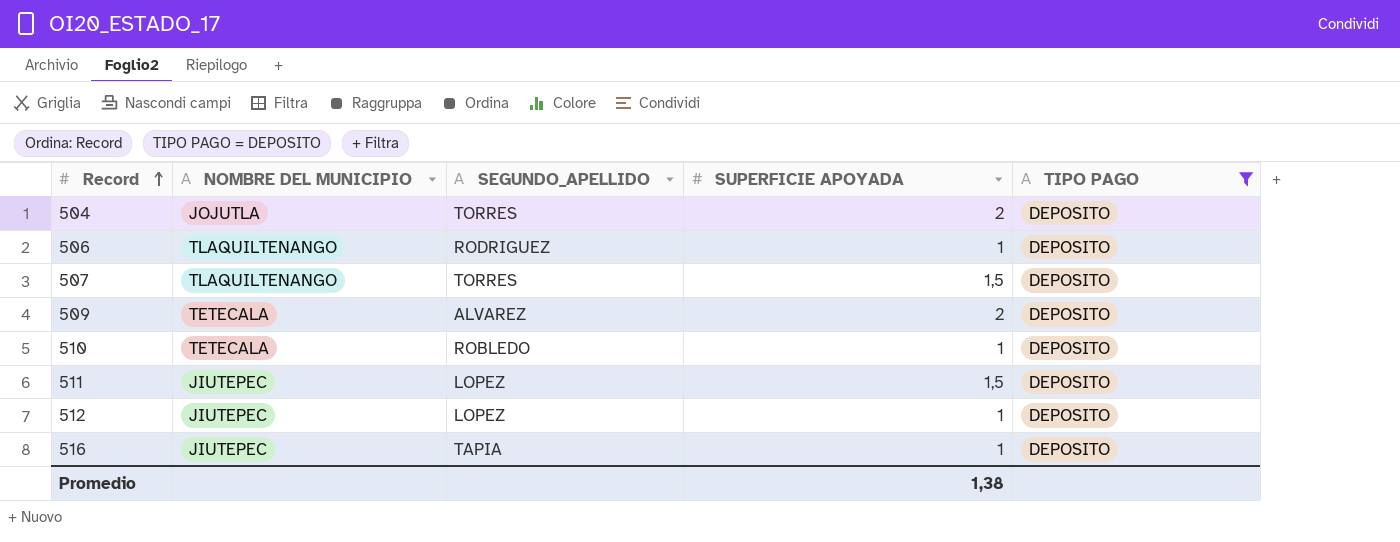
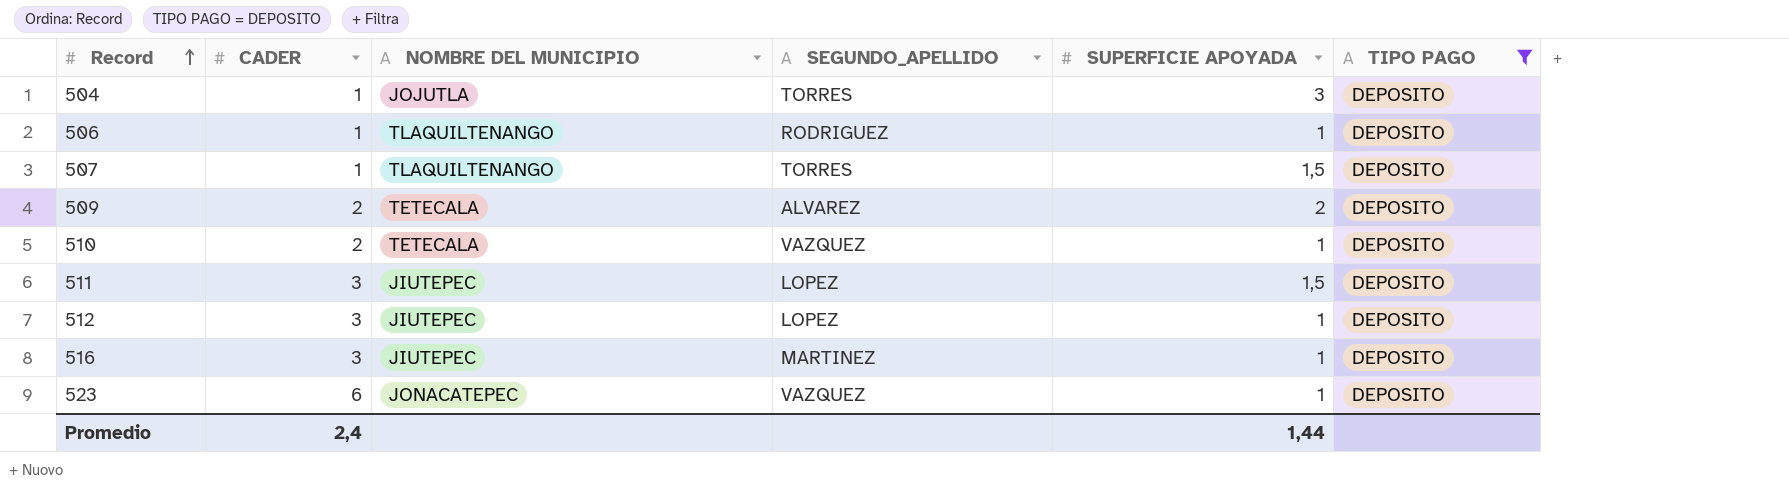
column CADER | position: none -> 2
504 | SUPERFICIE APOYADA: 2 -> 3
510 | SEGUNDO_APELLIDO: ROBLEDO -> VAZQUEZ
516 | SEGUNDO_APELLIDO: TAPIA -> MARTINEZ
row 523: none -> 6 | JONACATEPEC | VAZQUEZ | 1 | DEPOSITO
Promedio | SUPERFICIE APOYADA: 1,38 -> 1,44

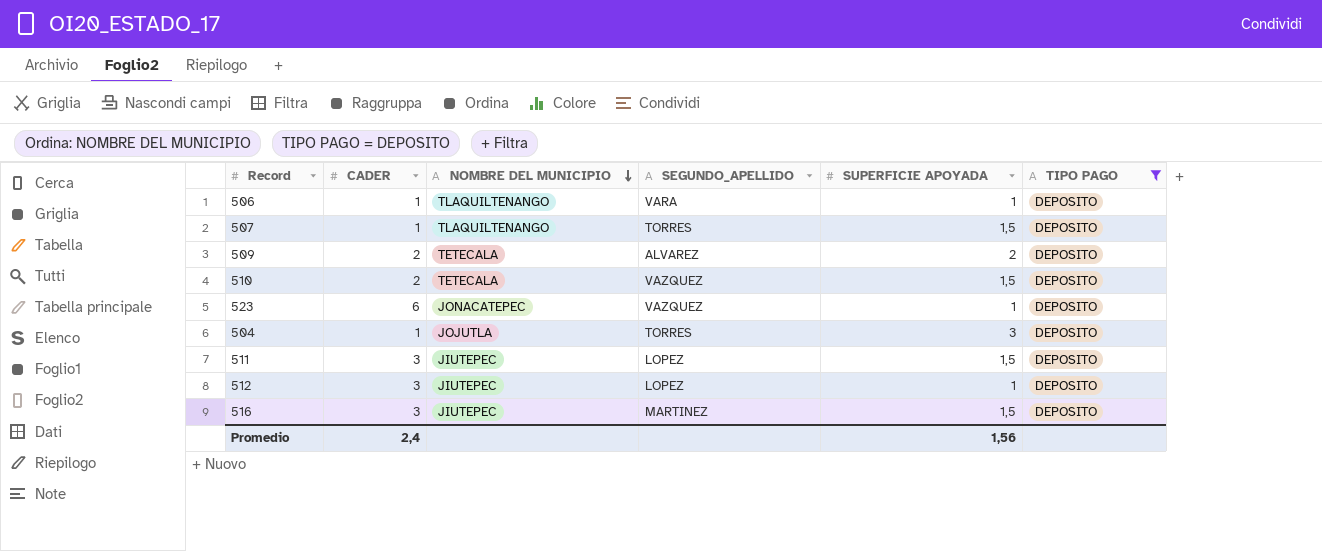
row order: Record ascending -> NOMBRE DEL MUNICIPIO descending
506 | SEGUNDO_APELLIDO: RODRIGUEZ -> VARA
510 | SUPERFICIE APOYADA: 1 -> 1,5
516 | SUPERFICIE APOYADA: 1 -> 1,5
Promedio | SUPERFICIE APOYADA: 1,44 -> 1,56

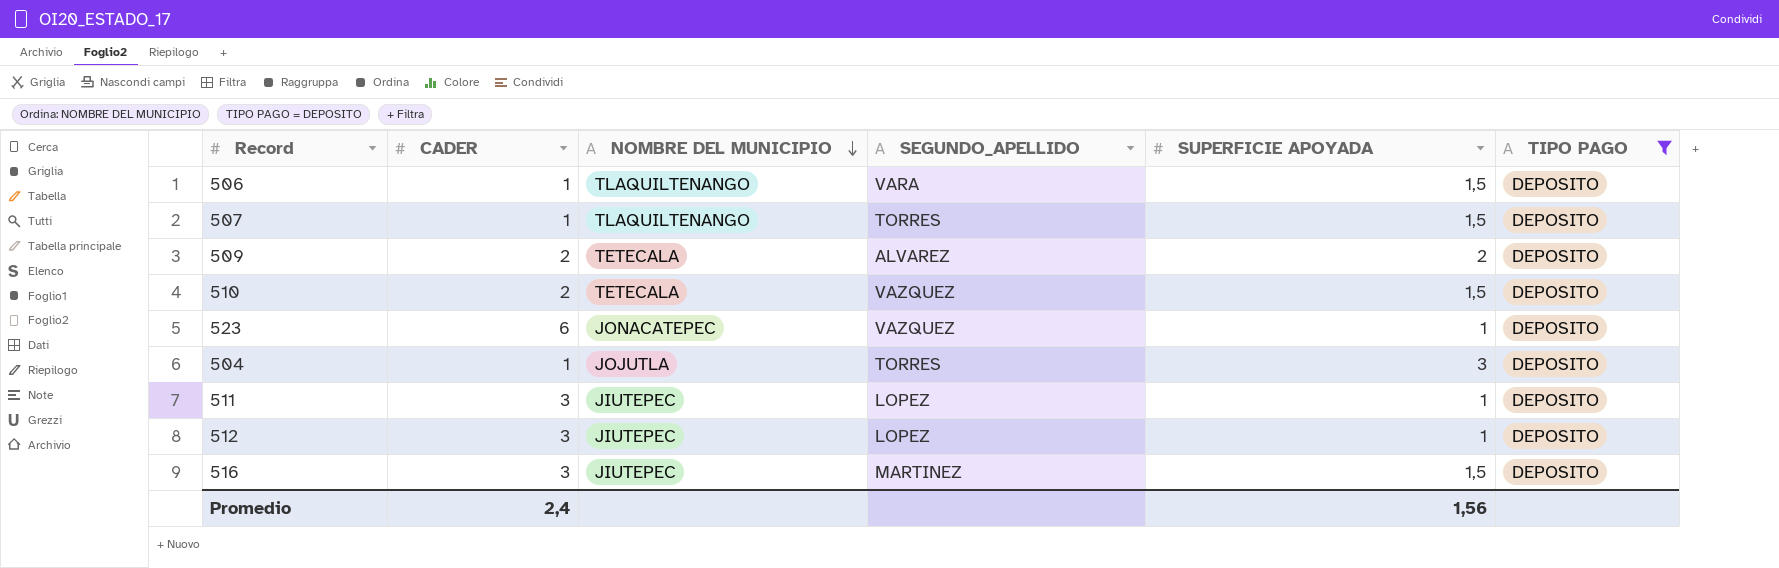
506 | SUPERFICIE APOYADA: 1 -> 1,5
511 | SUPERFICIE APOYADA: 1,5 -> 1

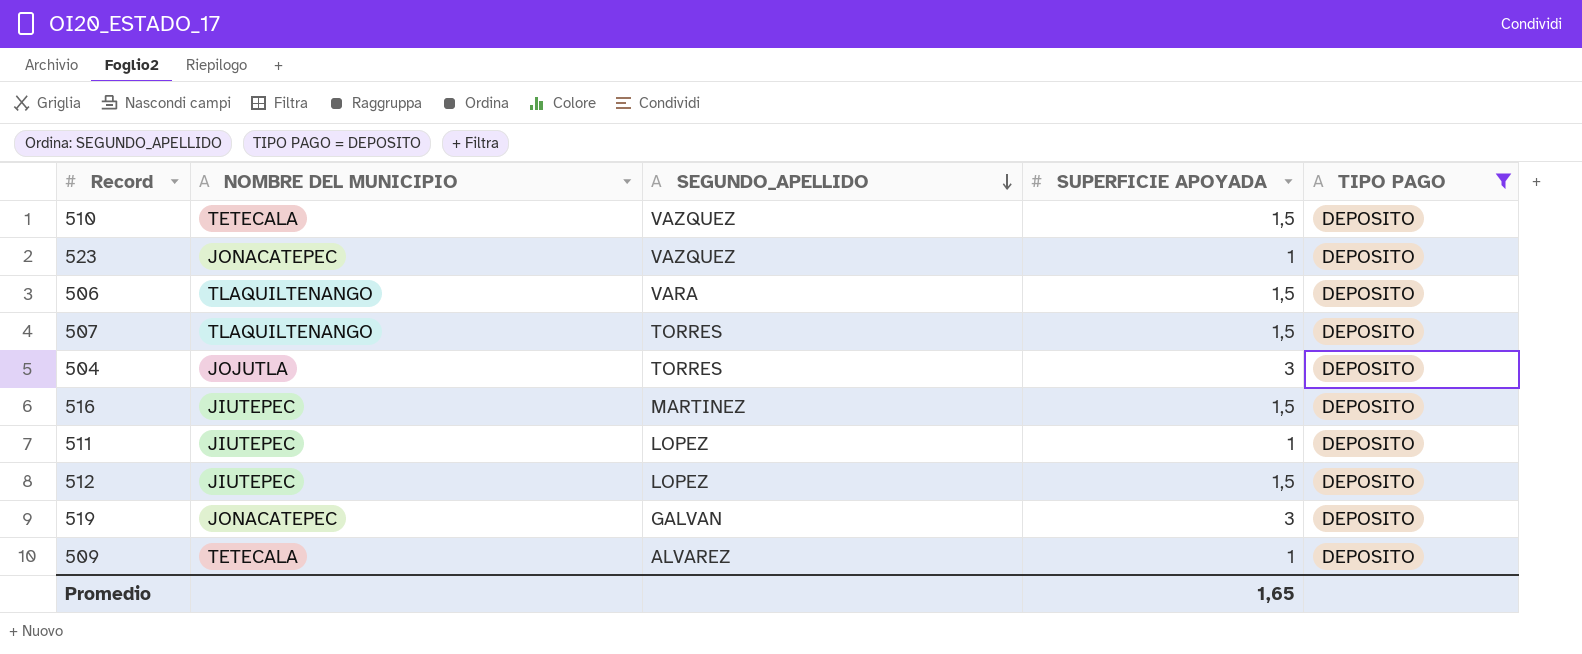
row order: NOMBRE DEL MUNICIPIO descending -> SEGUNDO_APELLIDO descending
column CADER | position: 2 -> none
512 | SUPERFICIE APOYADA: 1 -> 1,5
row 519: none -> JONACATEPEC | GALVAN | 3 | DEPOSITO
509 | SUPERFICIE APOYADA: 2 -> 1
Promedio | SUPERFICIE APOYADA: 1,56 -> 1,65

